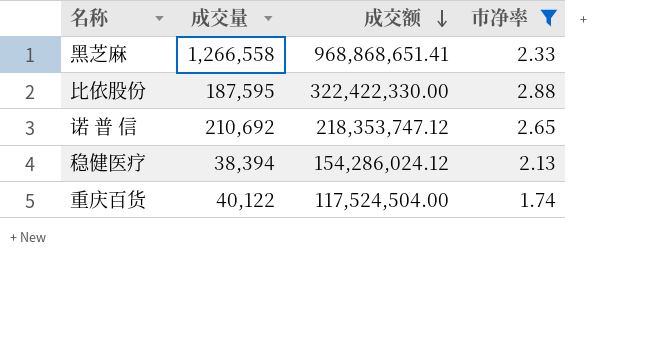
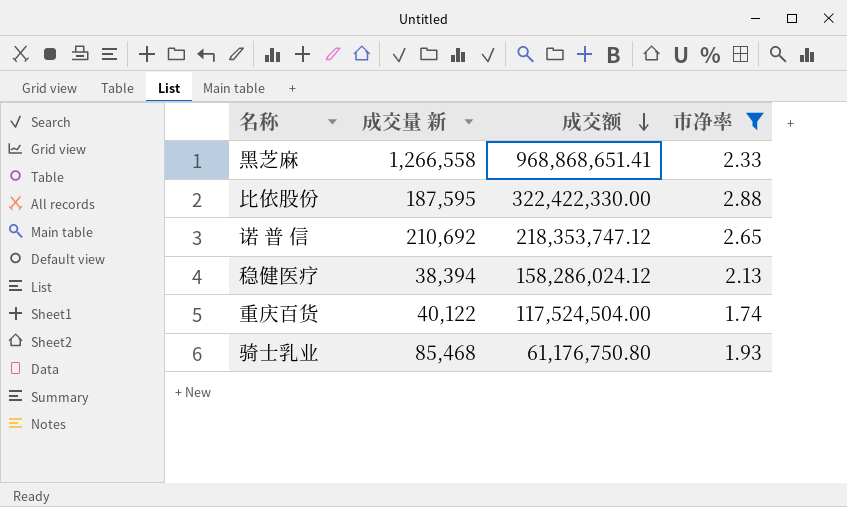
column name: 成交量 -> 成交量 新
稳健医疗 | 成交额: 154,286,024.12 -> 158,286,024.12
row 骑士乳业: none -> 85,468 | 61,176,750.80 | 1.93

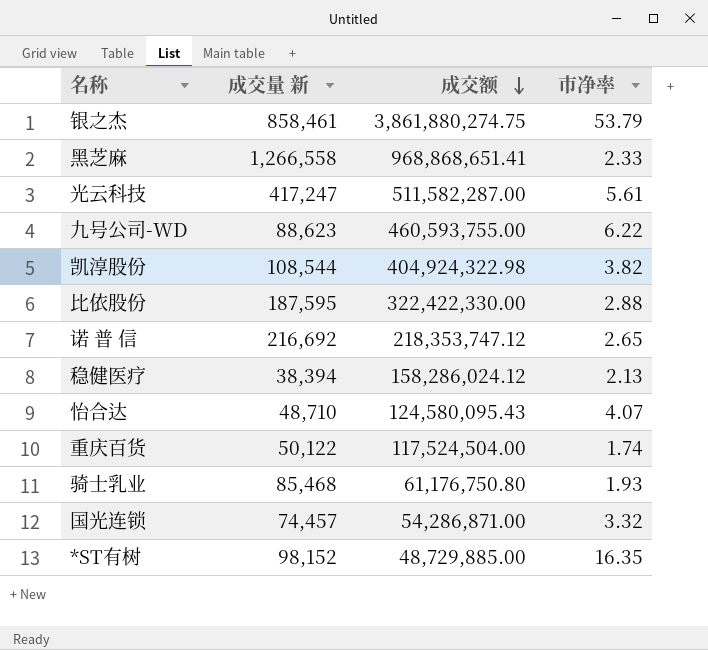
filter: 市净率 <= 2.88 -> none
诺 普 信 | 成交量 新: 210,692 -> 216,692
重庆百货 | 成交量 新: 40,122 -> 50,122

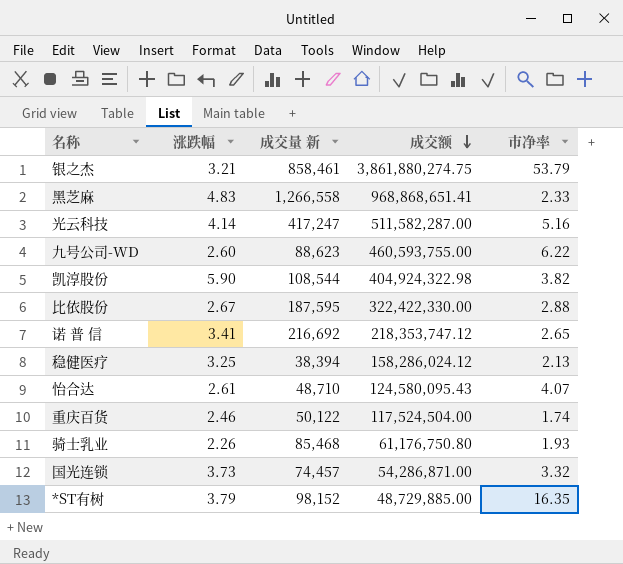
column 涨跌幅 | position: none -> 2
光云科技 | 市净率: 5.61 -> 5.16

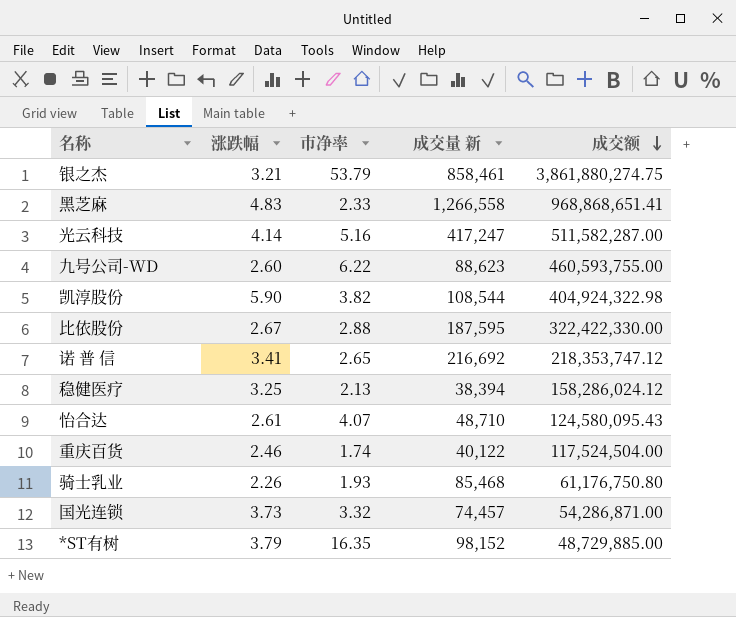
column 市净率 | position: 5 -> 3
重庆百货 | 成交量 新: 50,122 -> 40,122

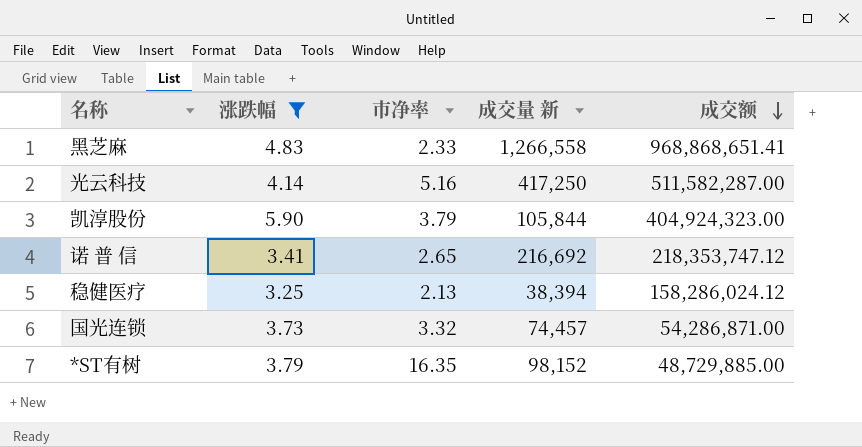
filter: none -> 涨跌幅 >= 3.25
光云科技 | 成交量 新: 417,247 -> 417,250
凯淳股份 | 市净率: 3.82 -> 3.79
凯淳股份 | 成交量 新: 108,544 -> 105,844
凯淳股份 | 成交额: 404,924,322.98 -> 404,924,323.00

